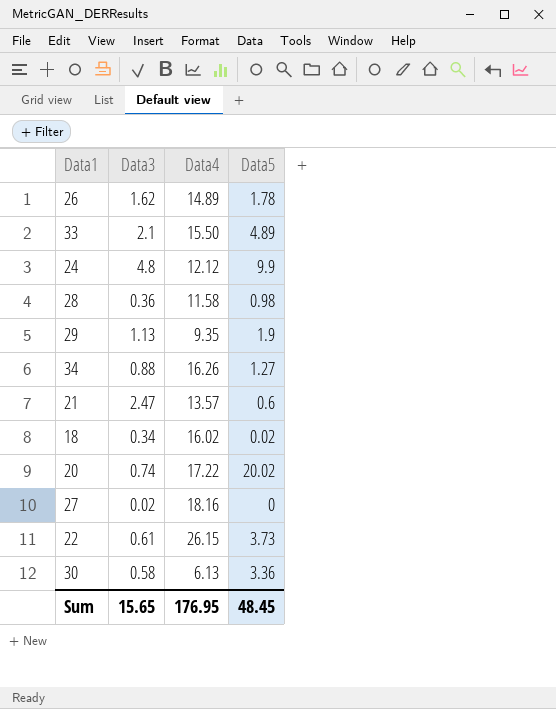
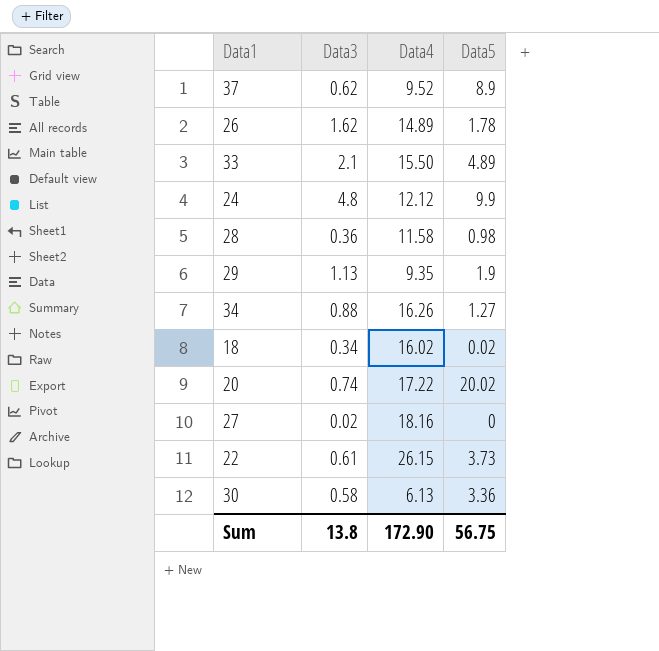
row 21: 2.47 | 13.57 | 0.6 -> none
row 37: none -> 0.62 | 9.52 | 8.9
Sum | Data3: 15.65 -> 13.8
Sum | Data4: 176.95 -> 172.90
Sum | Data5: 48.45 -> 56.75

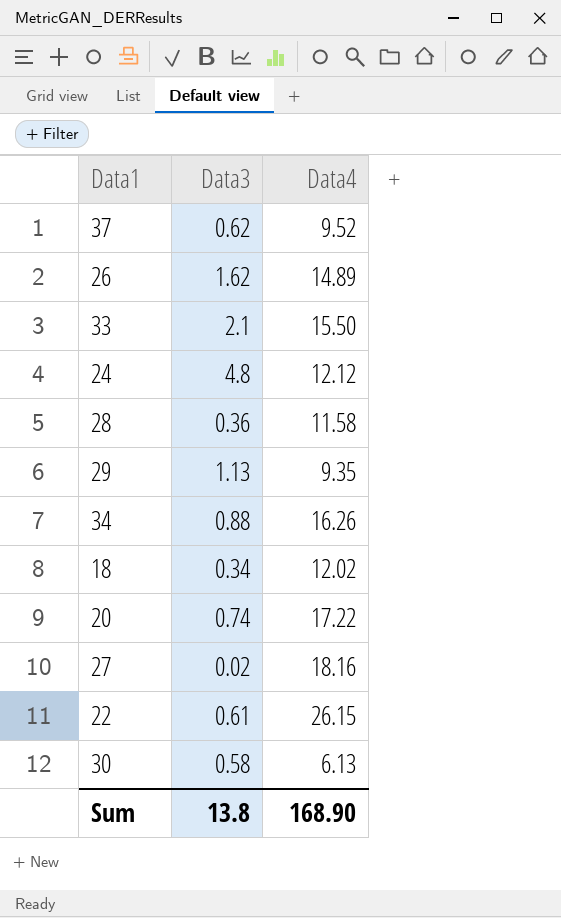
column Data5 | position: 4 -> none
18 | Data4: 16.02 -> 12.02
Sum | Data4: 172.90 -> 168.90

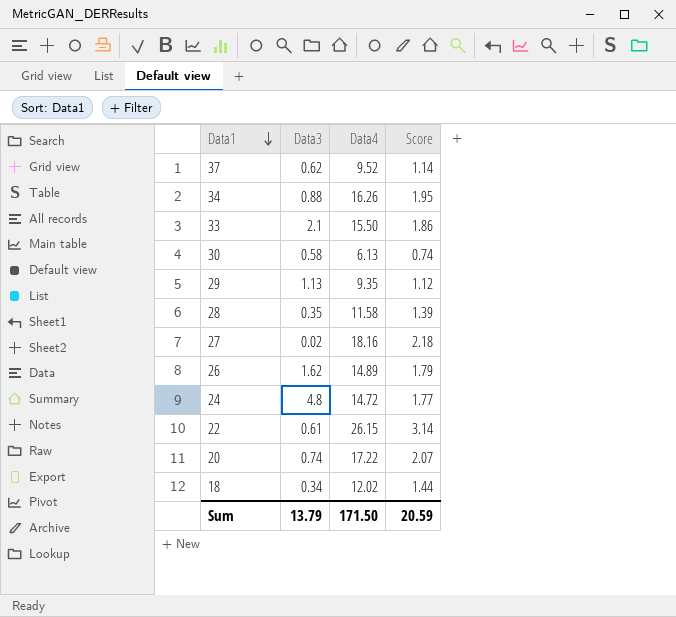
row order: none -> Data1 descending
column Score | formula: none -> [Data4] * 0.12
28 | Data3: 0.36 -> 0.35
24 | Data4: 12.12 -> 14.72
Sum | Data3: 13.8 -> 13.79
Sum | Data4: 168.90 -> 171.50

